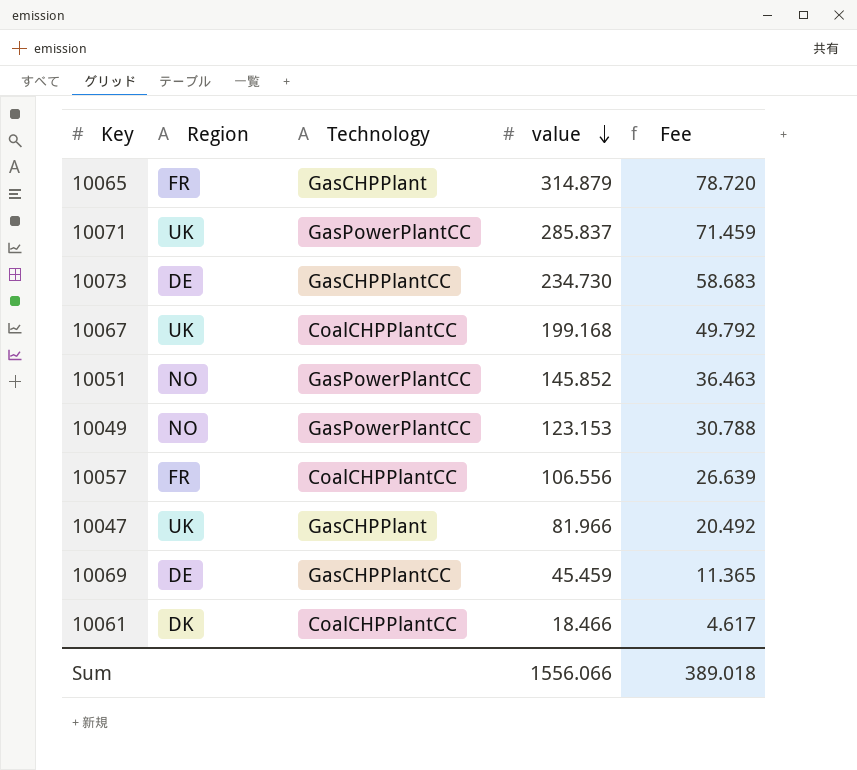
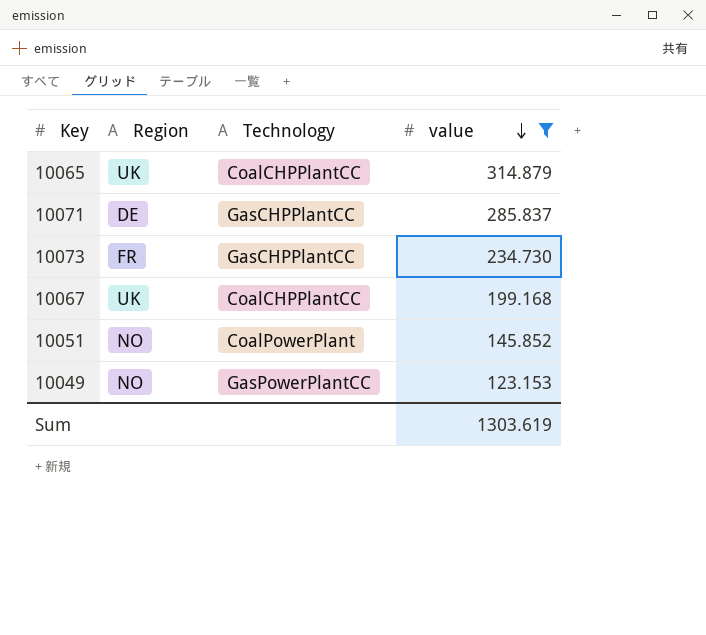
filter: none -> value >= 123.153
column Fee | formula: [value] * 0.25 -> none
10065 | Region: FR -> UK
10065 | Technology: GasCHPPlant -> CoalCHPPlantCC
10071 | Region: UK -> DE
10071 | Technology: GasPowerPlantCC -> GasCHPPlantCC
10073 | Region: DE -> FR
10051 | Technology: GasPowerPlantCC -> CoalPowerPlant
Sum | value: 1556.066 -> 1303.619

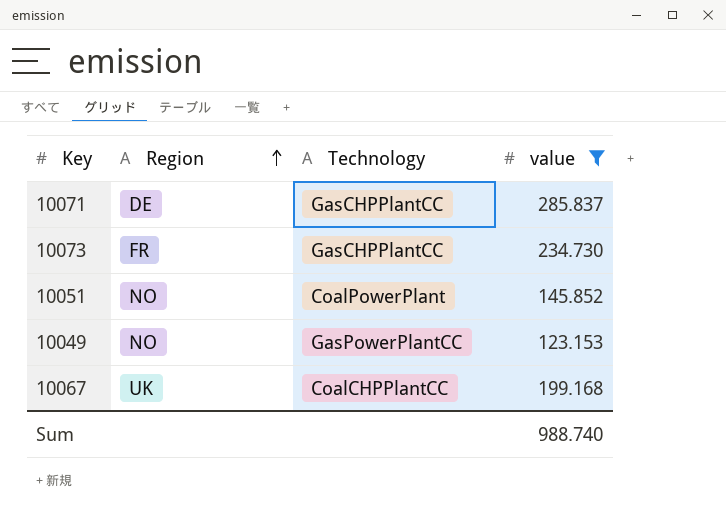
row order: value descending -> Region ascending
row 10065: UK | CoalCHPPlantCC | 314.879 -> none
Sum | value: 1303.619 -> 988.740

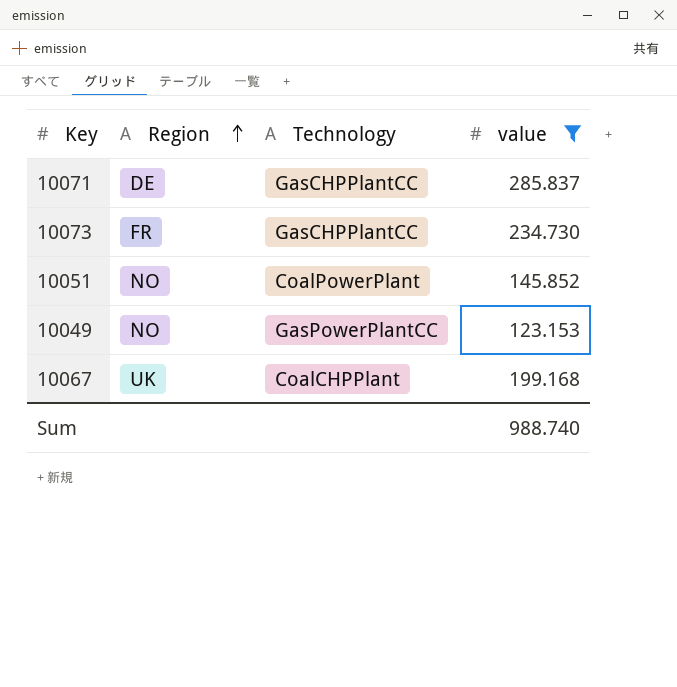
10067 | Technology: CoalCHPPlantCC -> CoalCHPPlant

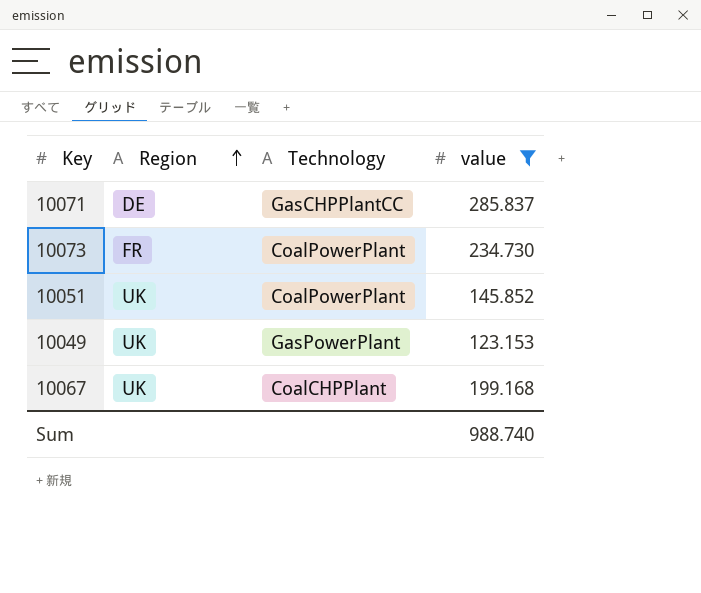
10073 | Technology: GasCHPPlantCC -> CoalPowerPlant
10051 | Region: NO -> UK
10049 | Region: NO -> UK
10049 | Technology: GasPowerPlantCC -> GasPowerPlant

